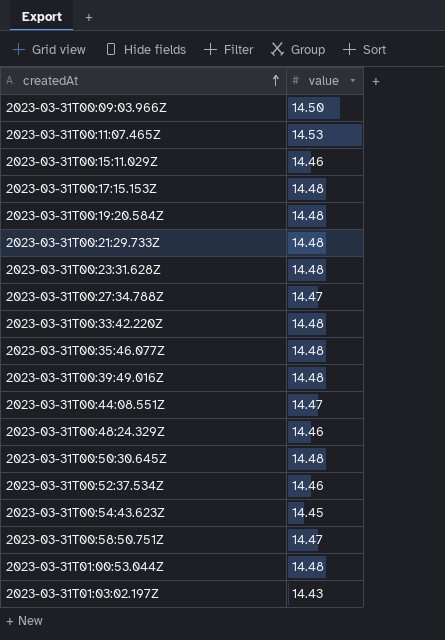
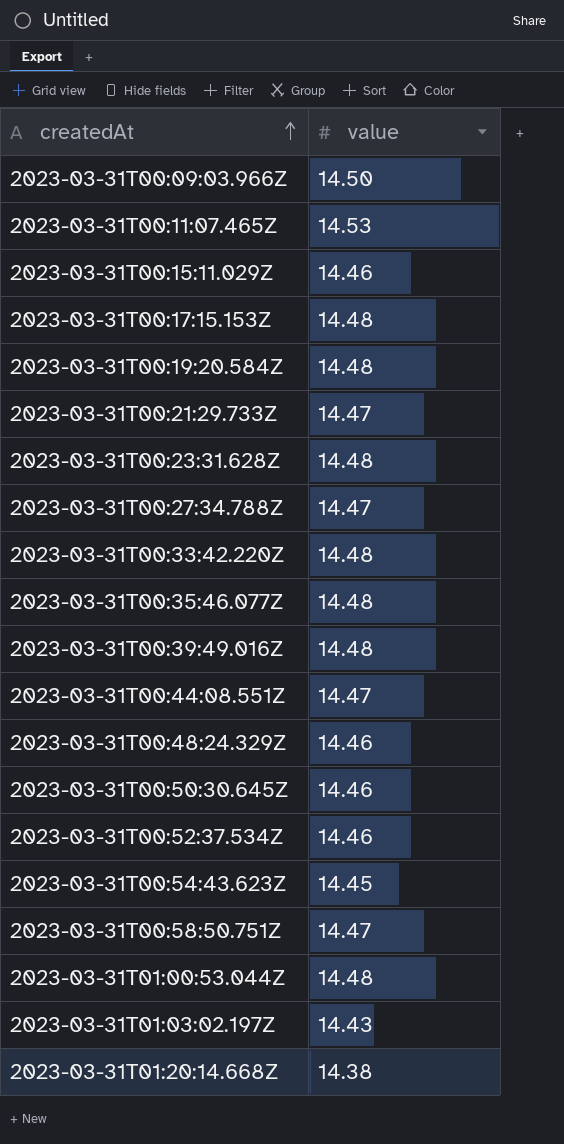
2023-03-31T00:21:29.733Z | value: 14.48 -> 14.47
2023-03-31T00:50:30.645Z | value: 14.48 -> 14.46
row 2023-03-31T01:20:14.668Z: none -> 14.38

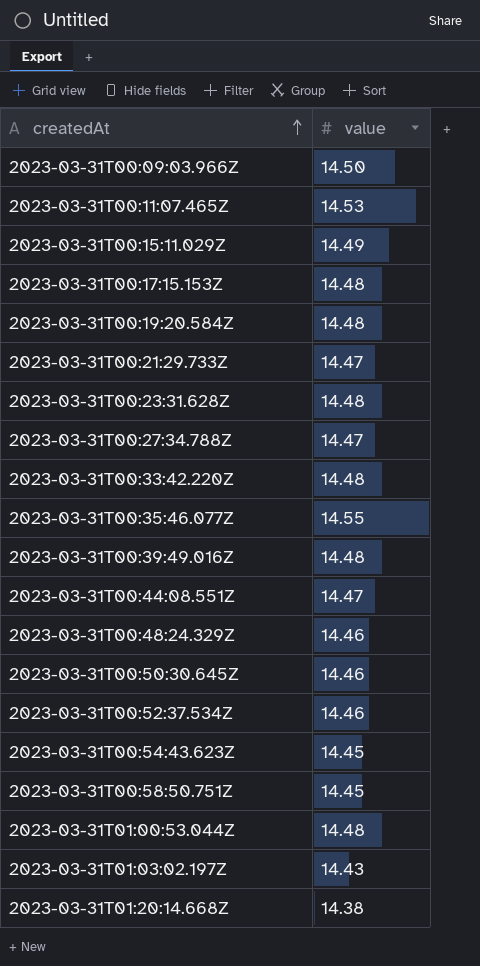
2023-03-31T00:15:11.029Z | value: 14.46 -> 14.49
2023-03-31T00:35:46.077Z | value: 14.48 -> 14.55
2023-03-31T00:58:50.751Z | value: 14.47 -> 14.45

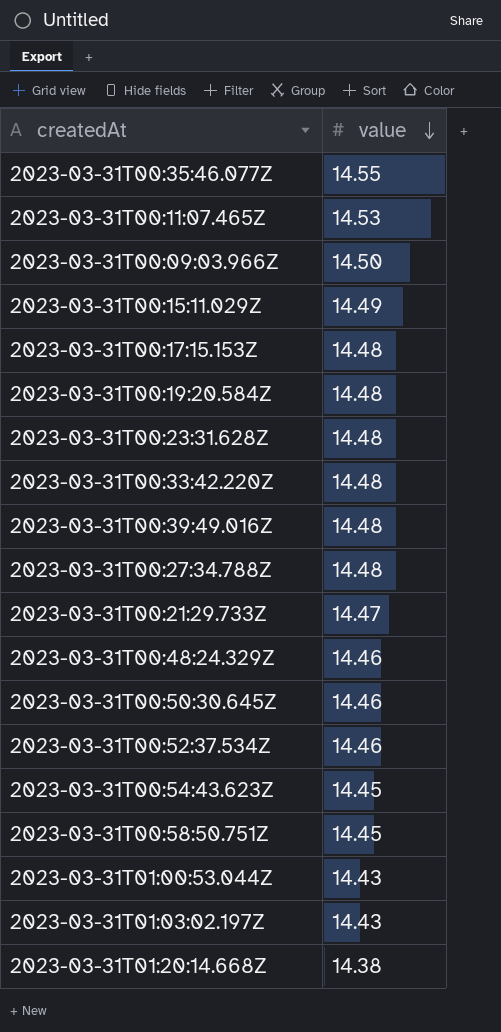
row order: createdAt ascending -> value descending
row 2023-03-31T00:44:08.551Z: 14.47 -> none
2023-03-31T00:27:34.788Z | value: 14.47 -> 14.48
2023-03-31T01:00:53.044Z | value: 14.48 -> 14.43

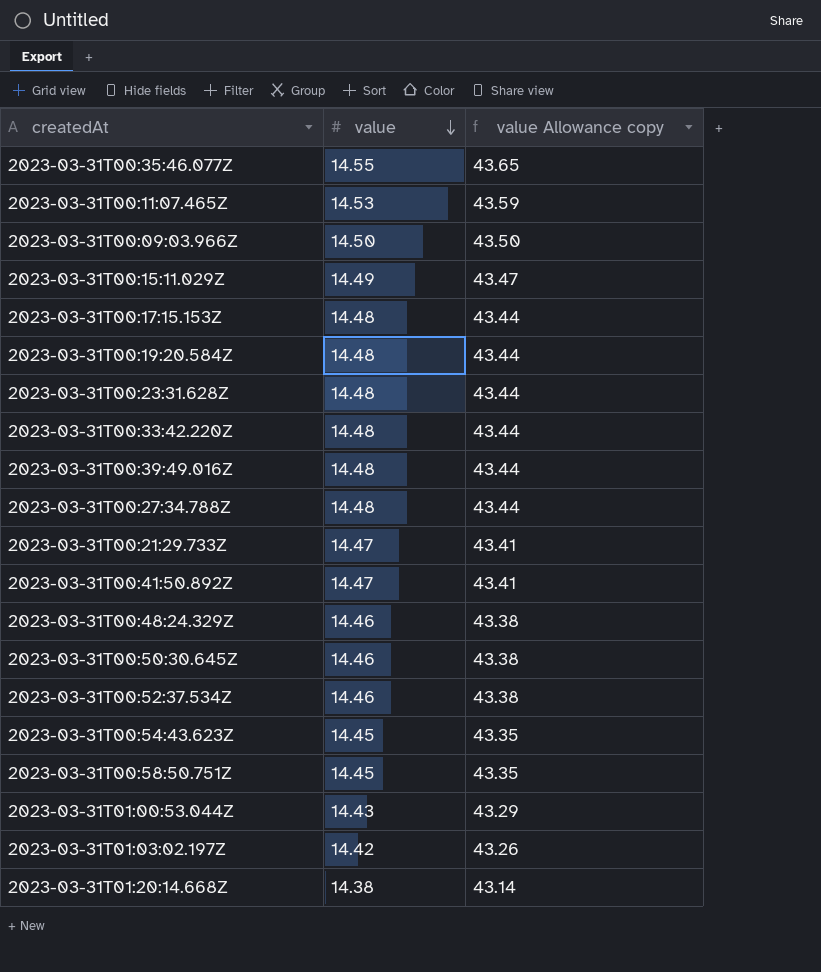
column value Allowance copy | formula: none -> [value] * 3
row 2023-03-31T00:41:50.892Z: none -> 14.47 | 43.41
2023-03-31T01:03:02.197Z | value: 14.43 -> 14.42

